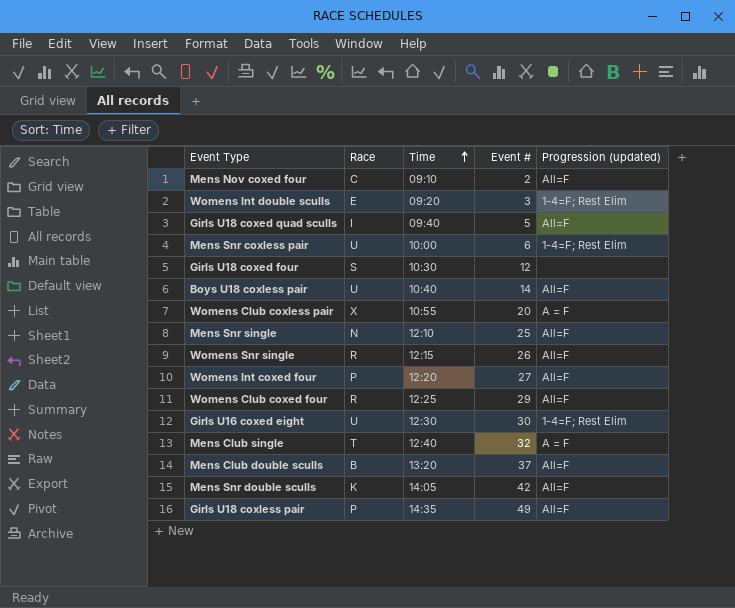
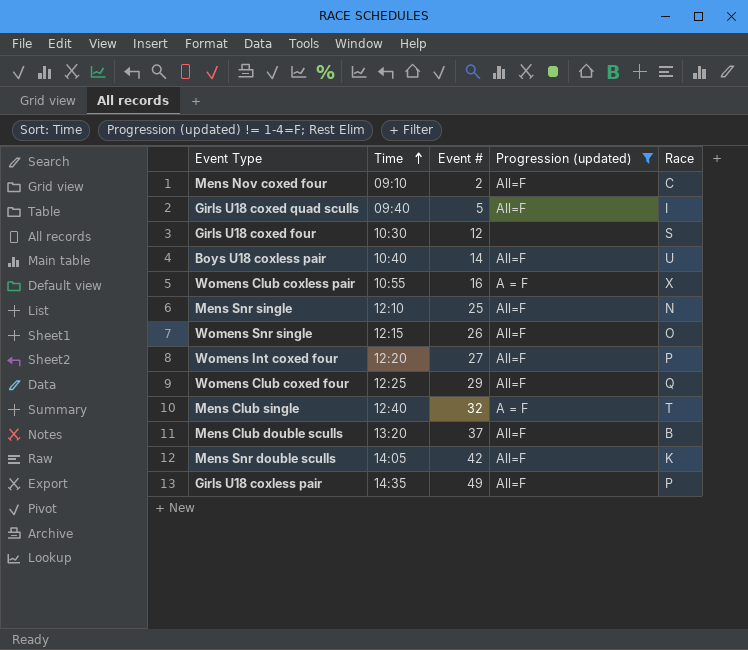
filter: none -> Progression (updated) != 1-4=F; Rest Elim
column Race | position: 2 -> 5
Womens Club coxless pair | Event #: 20 -> 16
Womens Snr single | Race: R -> O
Womens Club coxed four | Race: R -> Q

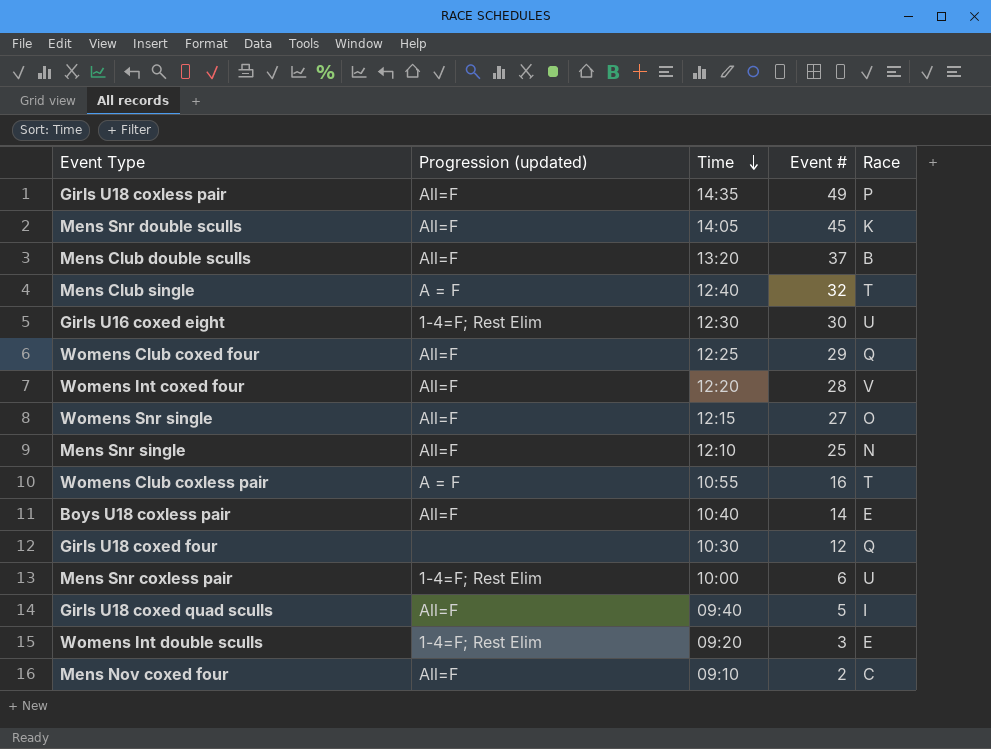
filter: Progression (updated) != 1-4=F; Rest Elim -> none
row order: Time ascending -> Time descending
column Progression (updated) | position: 4 -> 2
Mens Snr double sculls | Event #: 42 -> 45
Womens Int coxed four | Event #: 27 -> 28
Womens Int coxed four | Race: P -> V
Womens Snr single | Event #: 26 -> 27
Womens Club coxless pair | Race: X -> T
Boys U18 coxless pair | Race: U -> E
Girls U18 coxed four | Race: S -> Q

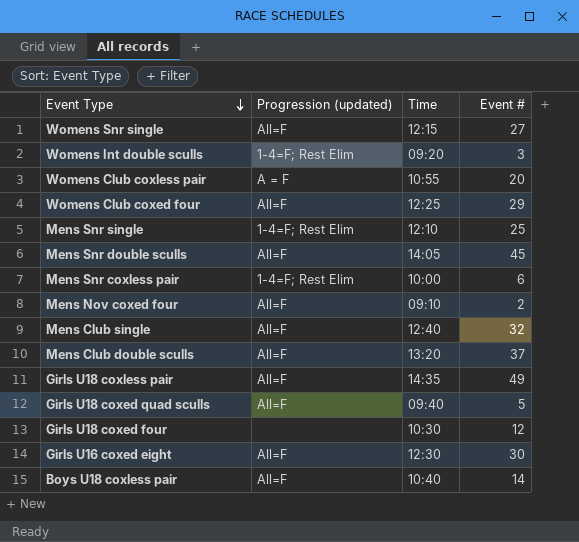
row order: Time descending -> Event Type descending
column Race | position: 5 -> none
row Womens Int coxed four: All=F | 12:20 | 28 | V -> none
Womens Club coxless pair | Event #: 16 -> 20
Mens Snr single | Progression (updated): All=F -> 1-4=F; Rest Elim
Mens Club single | Progression (updated): A = F -> All=F
Girls U16 coxed eight | Progression (updated): 1-4=F; Rest Elim -> All=F

